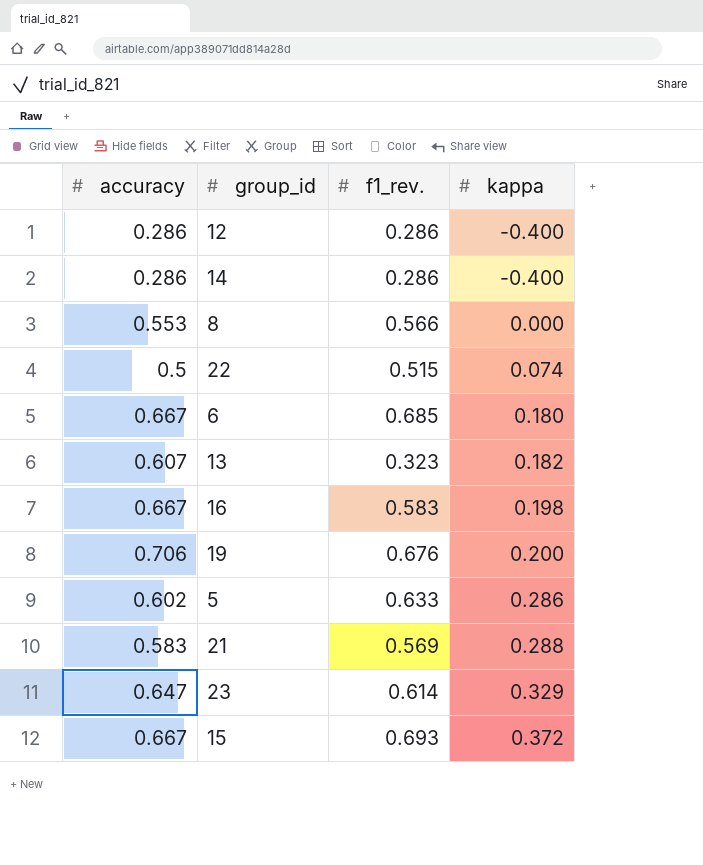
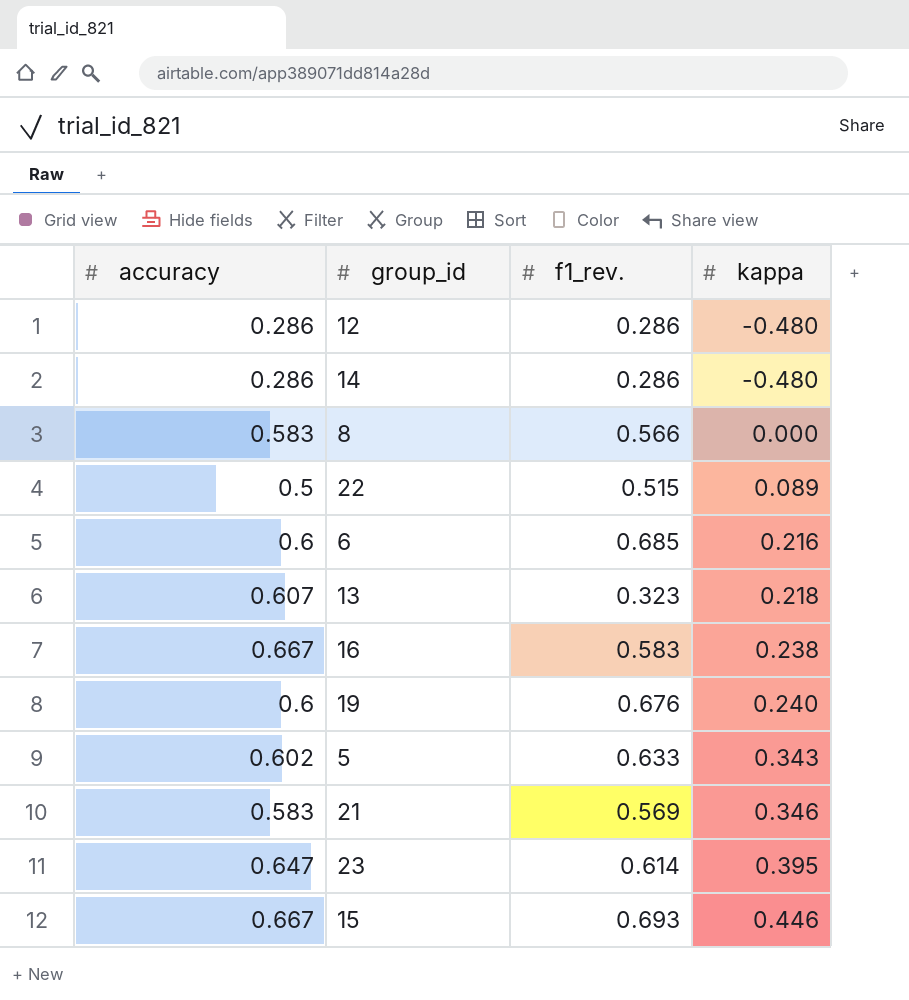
12 | kappa: -0.400 -> -0.480
14 | kappa: -0.400 -> -0.480
8 | accuracy: 0.553 -> 0.583
22 | kappa: 0.074 -> 0.089
6 | accuracy: 0.667 -> 0.6
6 | kappa: 0.180 -> 0.216
13 | kappa: 0.182 -> 0.218
16 | kappa: 0.198 -> 0.238
19 | accuracy: 0.706 -> 0.6
19 | kappa: 0.200 -> 0.240
5 | kappa: 0.286 -> 0.343
21 | kappa: 0.288 -> 0.346
23 | kappa: 0.329 -> 0.395
15 | kappa: 0.372 -> 0.446

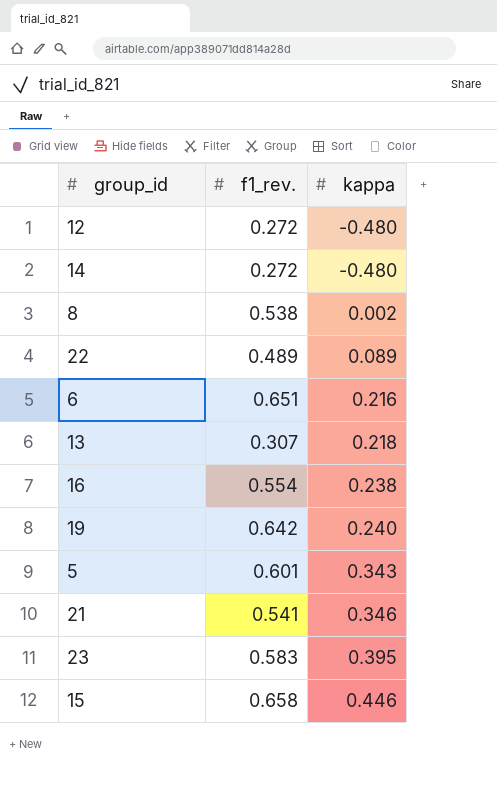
column accuracy | position: 1 -> none
12 | f1_rev.: 0.286 -> 0.272
14 | f1_rev.: 0.286 -> 0.272
8 | f1_rev.: 0.566 -> 0.538
8 | kappa: 0.000 -> 0.002
22 | f1_rev.: 0.515 -> 0.489
6 | f1_rev.: 0.685 -> 0.651
13 | f1_rev.: 0.323 -> 0.307
16 | f1_rev.: 0.583 -> 0.554
19 | f1_rev.: 0.676 -> 0.642
5 | f1_rev.: 0.633 -> 0.601
21 | f1_rev.: 0.569 -> 0.541
23 | f1_rev.: 0.614 -> 0.583
15 | f1_rev.: 0.693 -> 0.658

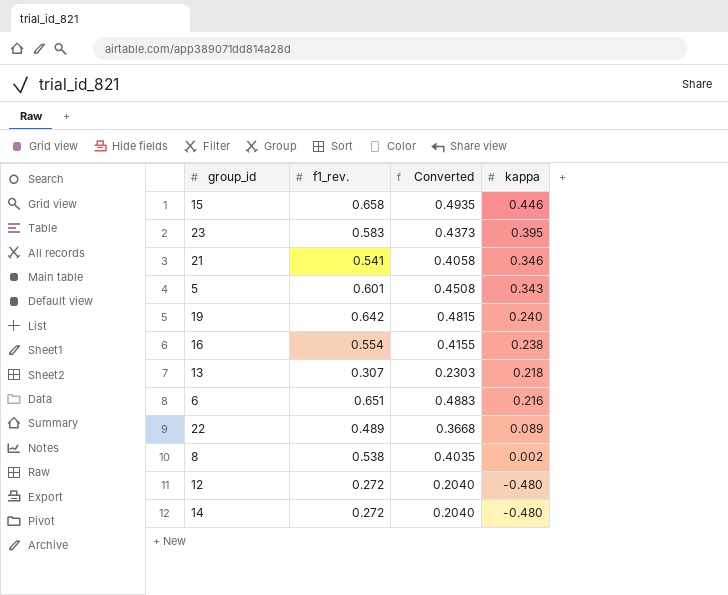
row order: kappa ascending -> kappa descending
column Converted | formula: none -> [f1_rev.] * 0.75

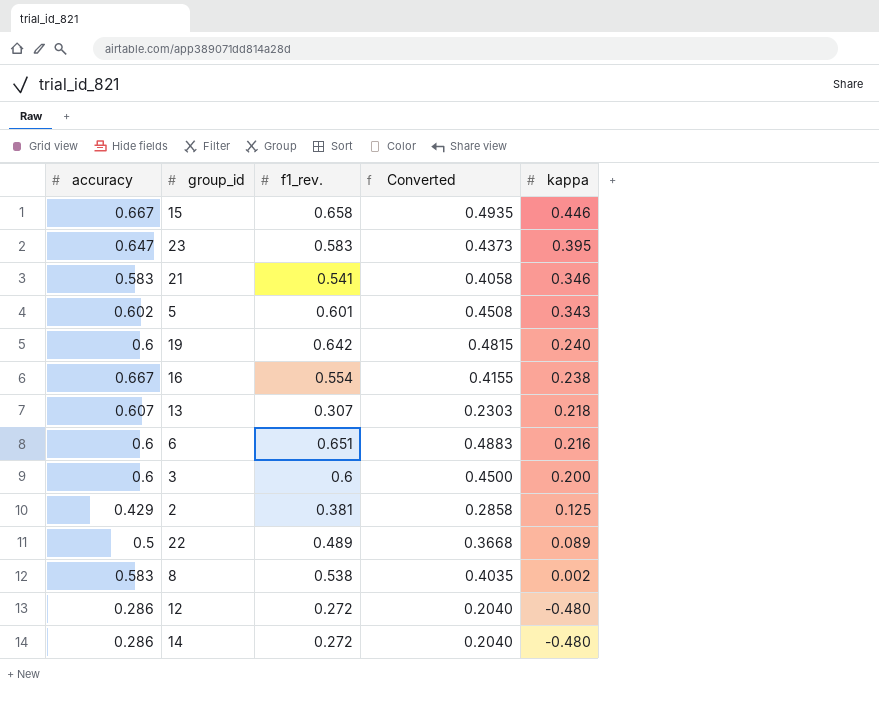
column accuracy | position: none -> 1
row 3: none -> 0.6 | 0.6 | 0.4500 | 0.200
row 2: none -> 0.429 | 0.381 | 0.2858 | 0.125

